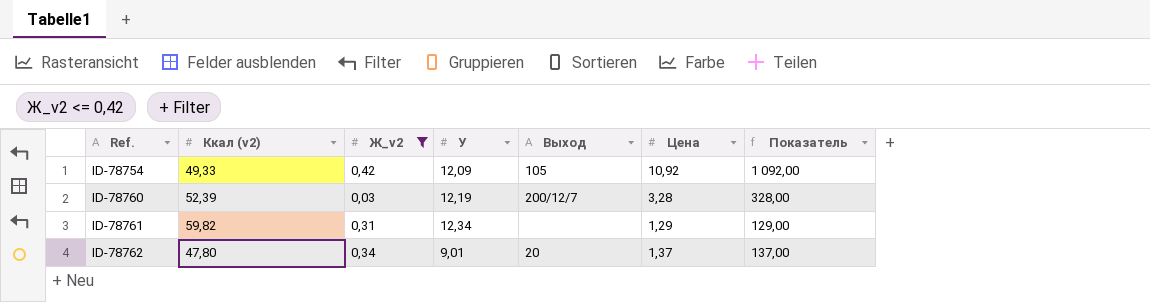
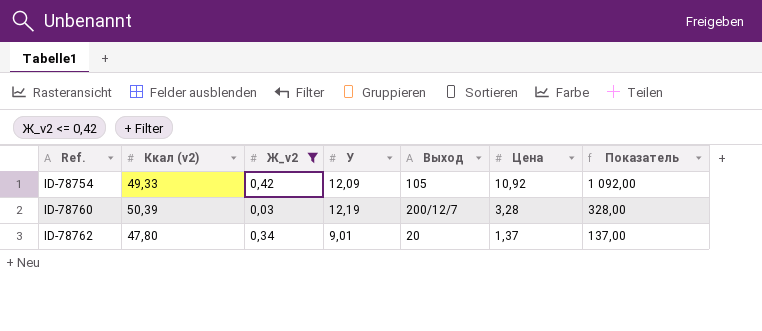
row ID-78761: 59,82 | 0,31 | 12,34 | none | 1,29 | 129,00 -> none
ID-78760 | Ккал (v2): 52,39 -> 50,39

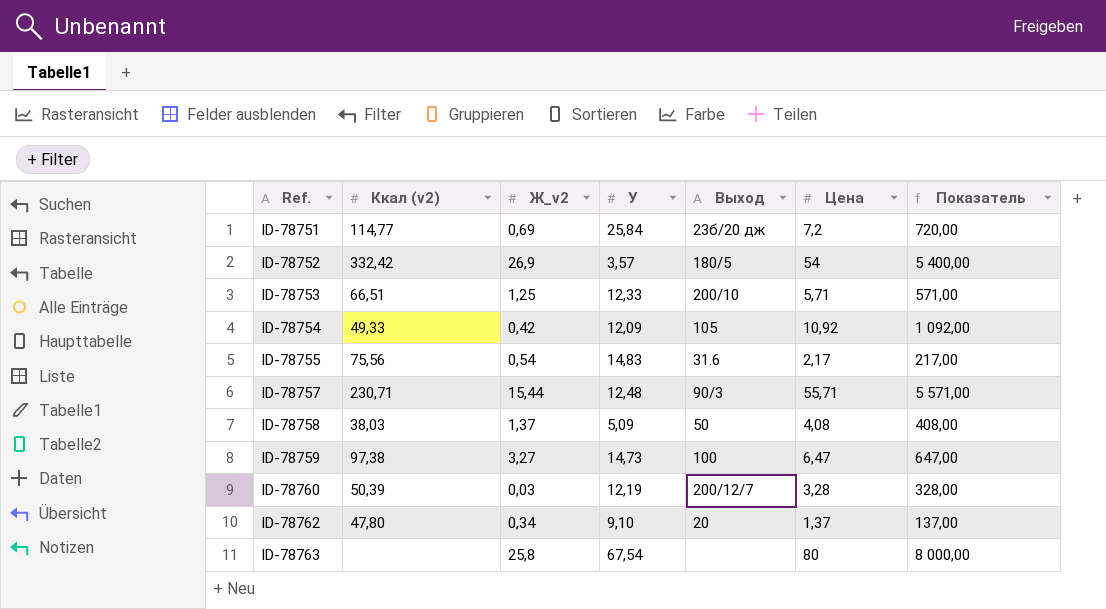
filter: Ж_v2 <= 0,42 -> none
ID-78762 | У: 9,01 -> 9,10

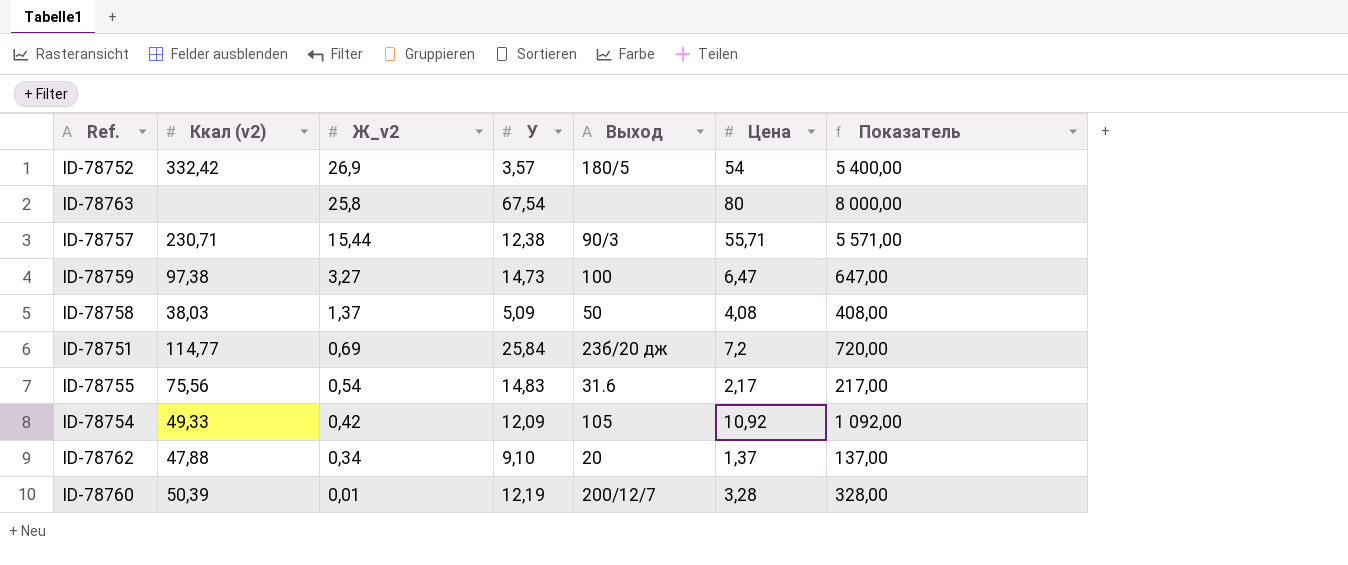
row order: Ref. ascending -> Ж_v2 descending
row ID-78753: 66,51 | 1,25 | 12,33 | 200/10 | 5,71 | 571,00 -> none
ID-78757 | У: 12,48 -> 12,38
ID-78762 | Ккал (v2): 47,80 -> 47,88
ID-78760 | Ж_v2: 0,03 -> 0,01

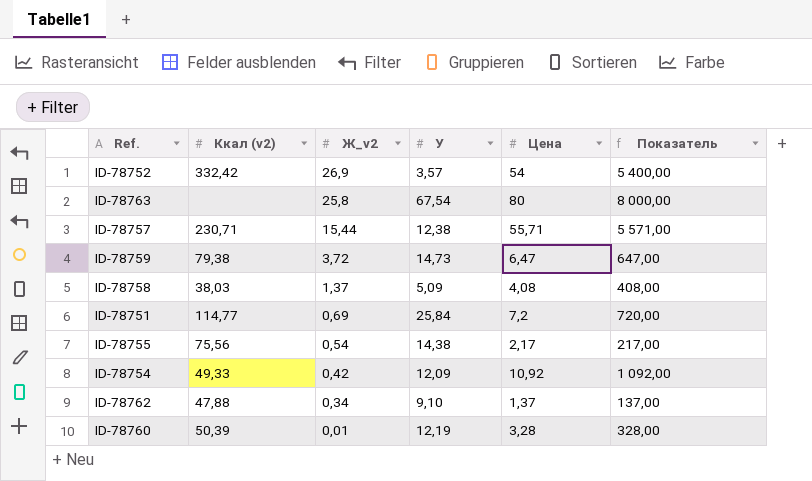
column Выход | position: 5 -> none
ID-78759 | Ккал (v2): 97,38 -> 79,38
ID-78759 | Ж_v2: 3,27 -> 3,72
ID-78755 | У: 14,83 -> 14,38

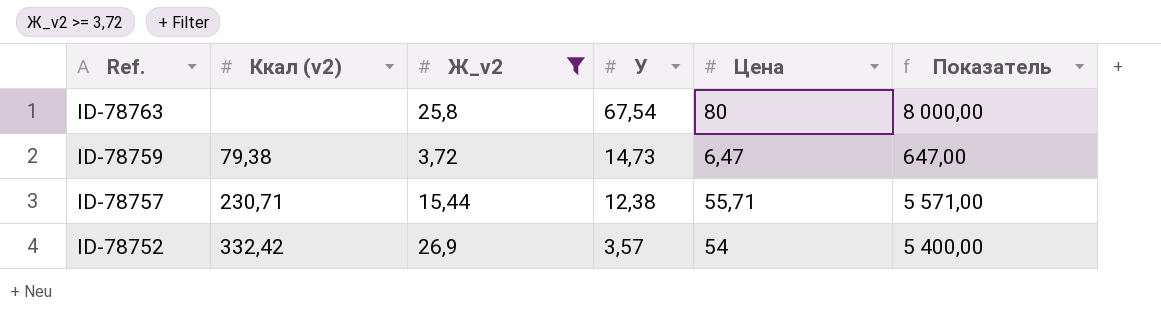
filter: none -> Ж_v2 >= 3,72
row order: Ж_v2 descending -> Ref. descending

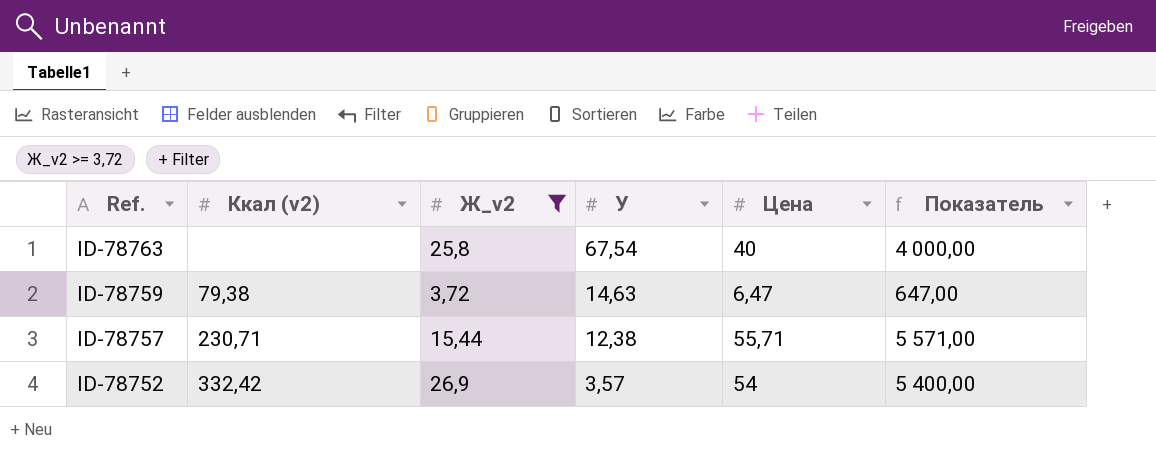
ID-78763 | Цена: 80 -> 40
ID-78763 | Показатель: 8 000,00 -> 4 000,00
ID-78759 | У: 14,73 -> 14,63

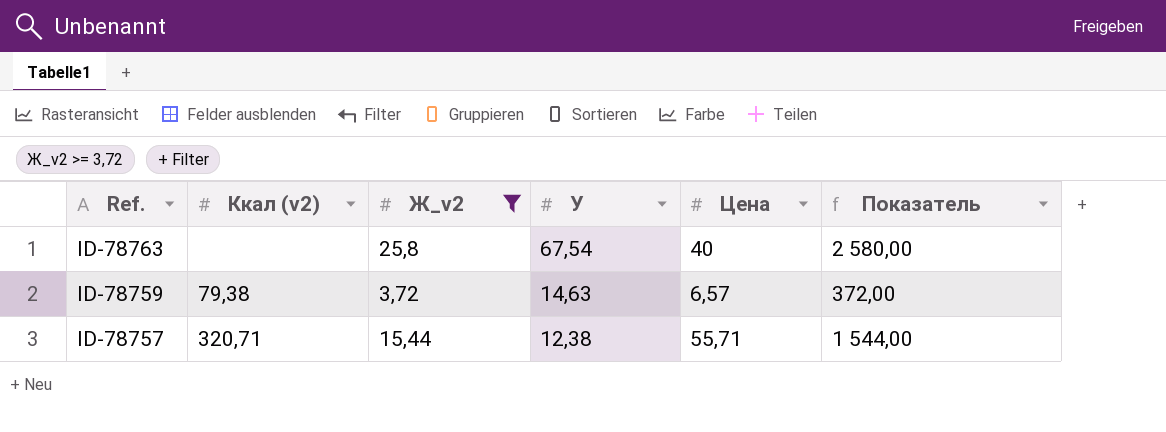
column Показатель | formula: [Цена] * 100 -> [Ж_v2] * 100
row ID-78752: 332,42 | 26,9 | 3,57 | 54 | 5 400,00 -> none
ID-78759 | Цена: 6,47 -> 6,57
ID-78757 | Ккал (v2): 230,71 -> 320,71

